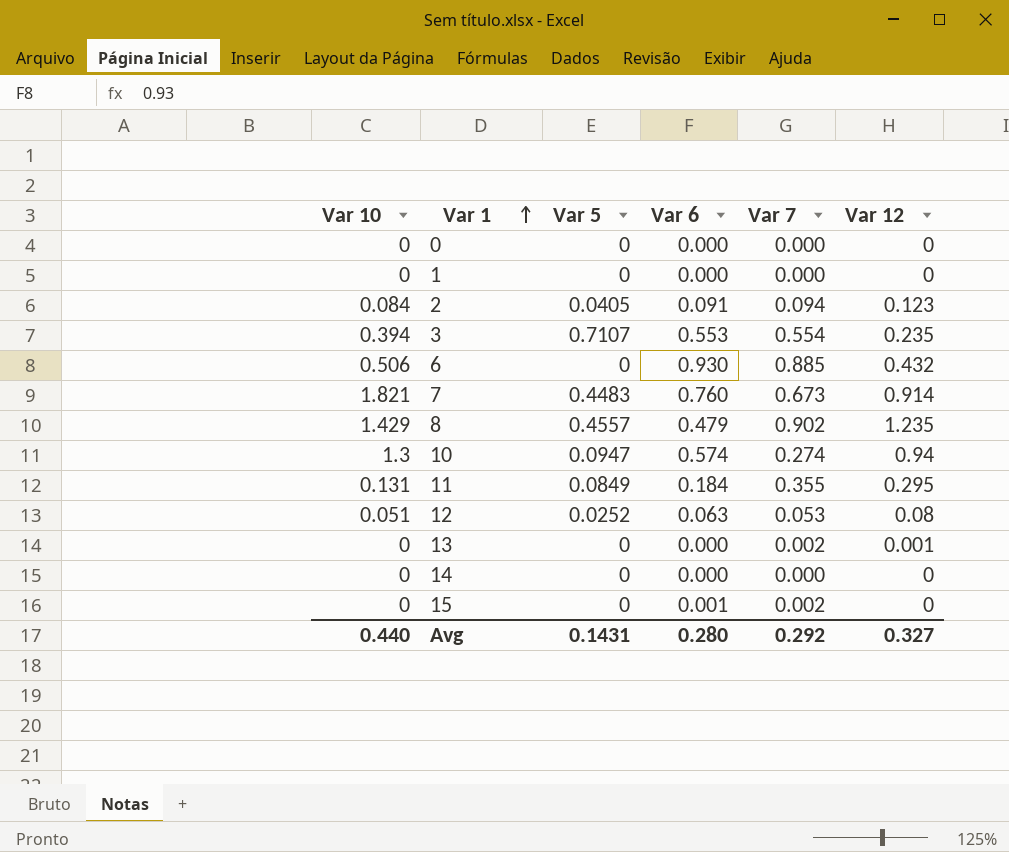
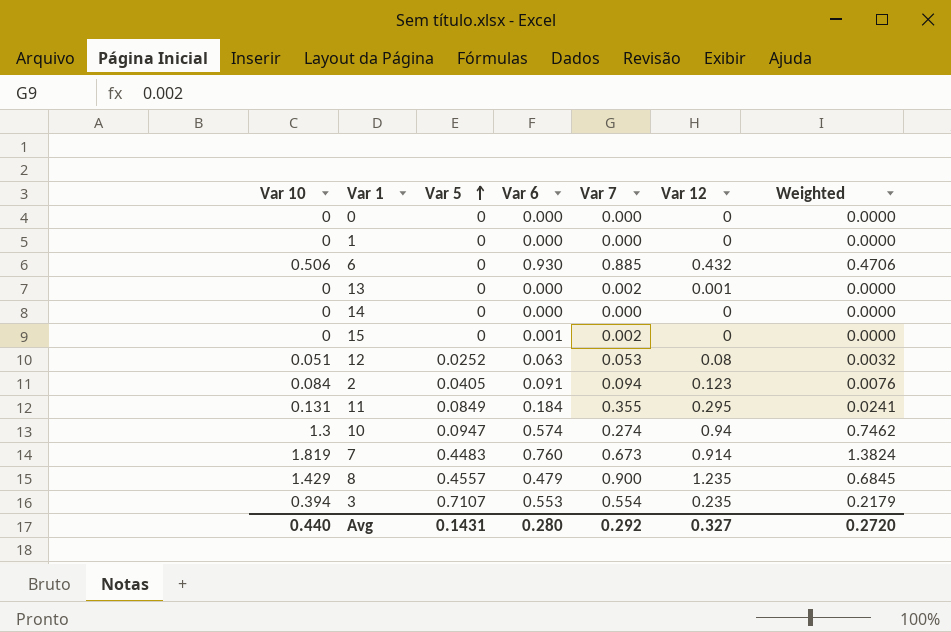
row order: Var 1 ascending -> Var 5 ascending
column Weighted | formula: none -> [Var 10] * [Var 6]
7 | Var 10: 1.821 -> 1.819
8 | Var 7: 0.902 -> 0.900

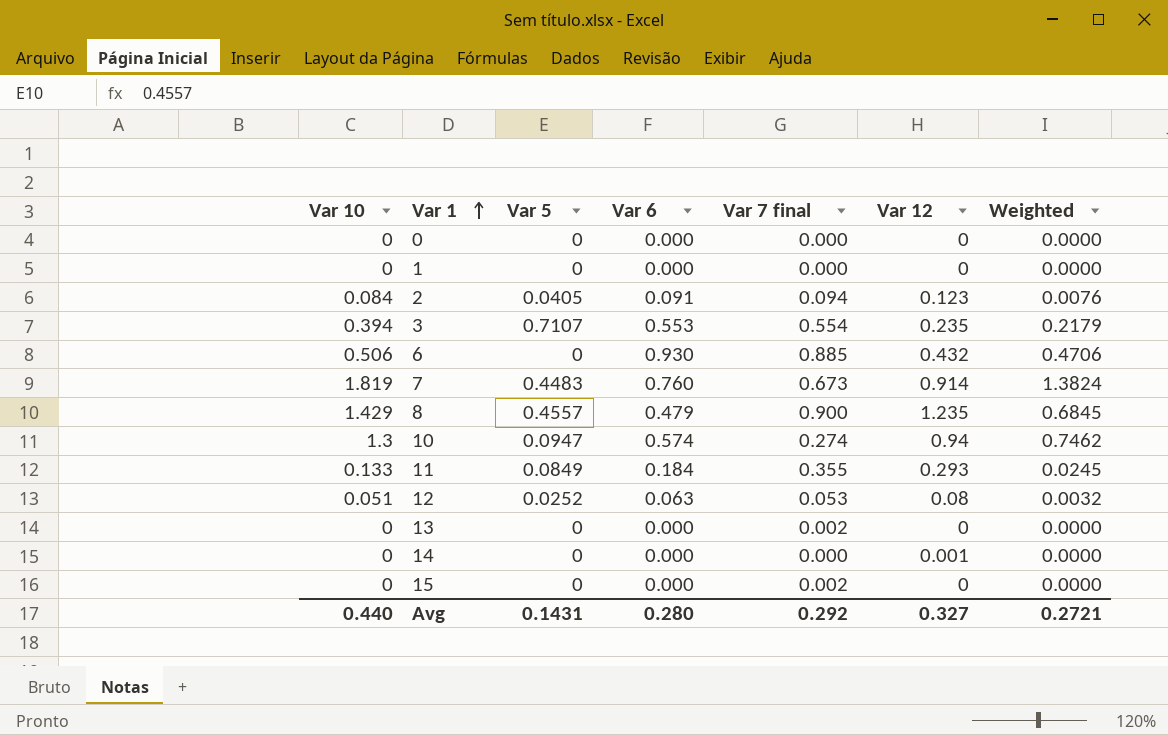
row order: Var 5 ascending -> Var 1 ascending
column name: Var 7 -> Var 7 final
11 | Var 10: 0.131 -> 0.133
11 | Var 12: 0.295 -> 0.293
11 | Weighted: 0.0241 -> 0.0245
13 | Var 12: 0.001 -> 0
14 | Var 12: 0 -> 0.001
15 | Var 6: 0.001 -> 0.000
Avg | Weighted: 0.2720 -> 0.2721

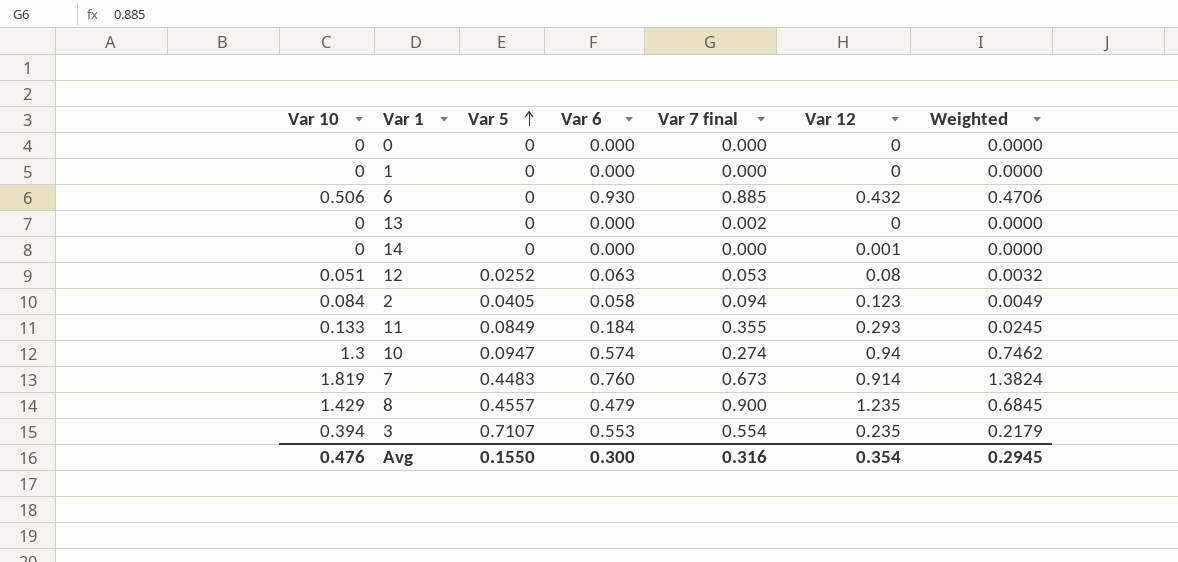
row order: Var 1 ascending -> Var 5 ascending
row 15: 0 | 0 | 0.000 | 0.002 | 0 | 0.0000 -> none
2 | Var 6: 0.091 -> 0.058
2 | Weighted: 0.0076 -> 0.0049
Avg | Var 10: 0.440 -> 0.476
Avg | Var 5: 0.1431 -> 0.1550
Avg | Var 6: 0.280 -> 0.300
Avg | Var 7 final: 0.292 -> 0.316
Avg | Var 12: 0.327 -> 0.354
Avg | Weighted: 0.2721 -> 0.2945

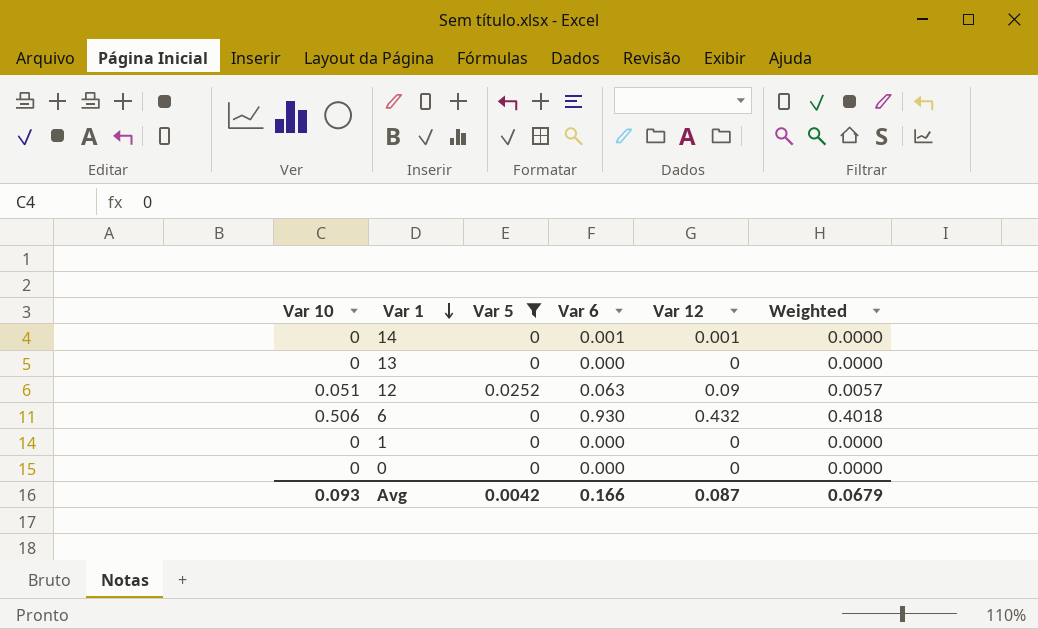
filter: none -> Var 5 <= 0.0252
row order: Var 5 ascending -> Var 1 descending
column Var 7 final | position: 5 -> none
column Weighted | formula: [Var 10] * [Var 6] -> [Var 6] * [Var 12]
14 | Var 6: 0.000 -> 0.001
12 | Var 12: 0.08 -> 0.09
Avg | Var 10: 0.476 -> 0.093
Avg | Var 5: 0.1550 -> 0.0042
Avg | Var 6: 0.300 -> 0.166
Avg | Var 12: 0.354 -> 0.087
Avg | Weighted: 0.2945 -> 0.0679

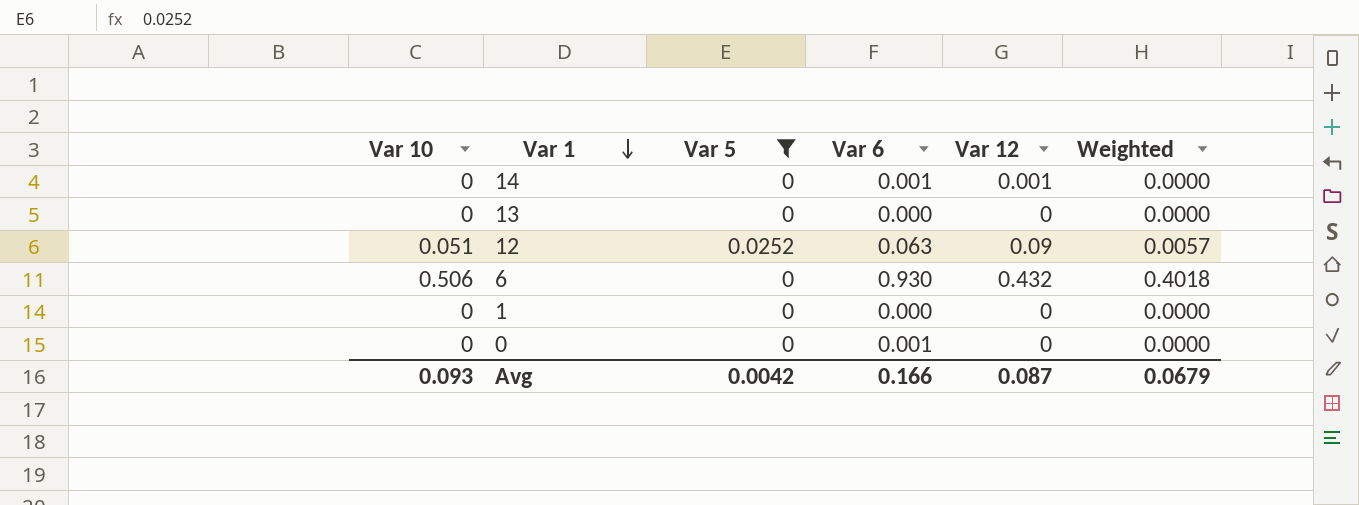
0 | Var 6: 0.000 -> 0.001

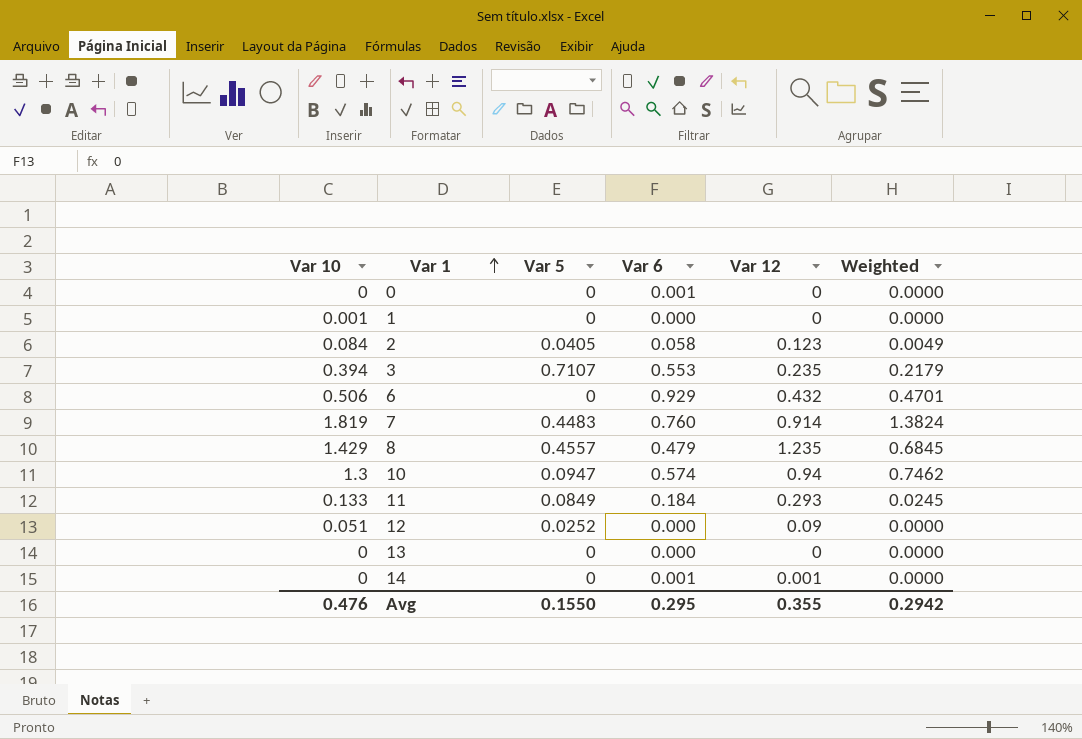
filter: Var 5 <= 0.0252 -> none
row order: Var 1 descending -> Var 1 ascending
column Weighted | formula: [Var 6] * [Var 12] -> [Var 10] * [Var 6]
1 | Var 10: 0 -> 0.001
6 | Var 6: 0.930 -> 0.929
12 | Var 6: 0.063 -> 0.000
Avg | Var 10: 0.093 -> 0.476
Avg | Var 5: 0.0042 -> 0.1550
Avg | Var 6: 0.166 -> 0.295
Avg | Var 12: 0.087 -> 0.355
Avg | Weighted: 0.0679 -> 0.2942

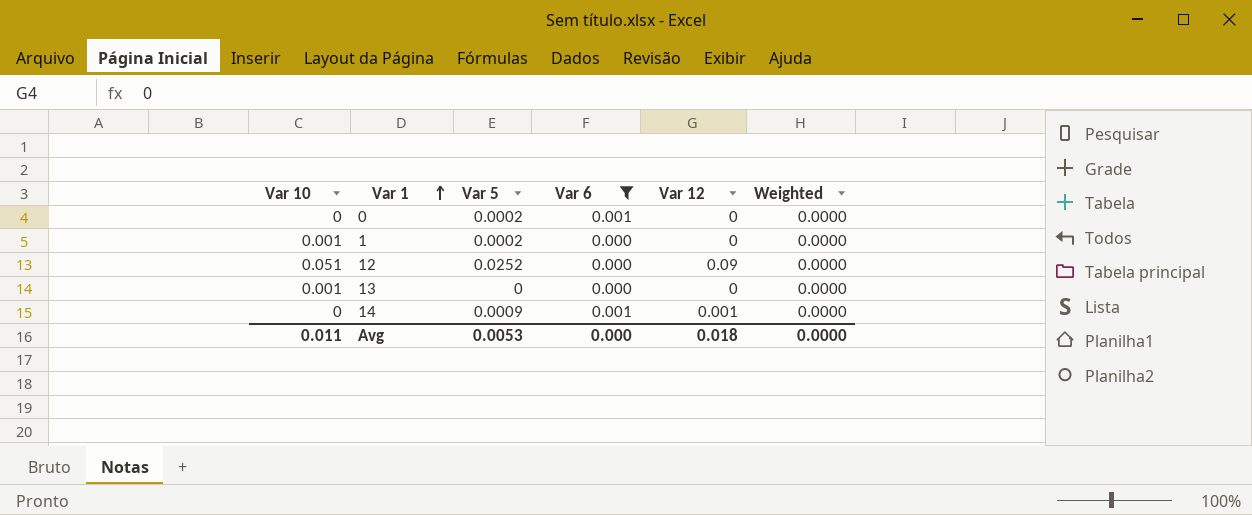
filter: none -> Var 6 <= 0.001
0 | Var 5: 0 -> 0.0002
1 | Var 5: 0 -> 0.0002
13 | Var 10: 0 -> 0.001
14 | Var 5: 0 -> 0.0009
Avg | Var 10: 0.476 -> 0.011
Avg | Var 5: 0.1550 -> 0.0053
Avg | Var 6: 0.295 -> 0.000
Avg | Var 12: 0.355 -> 0.018
Avg | Weighted: 0.2942 -> 0.0000

